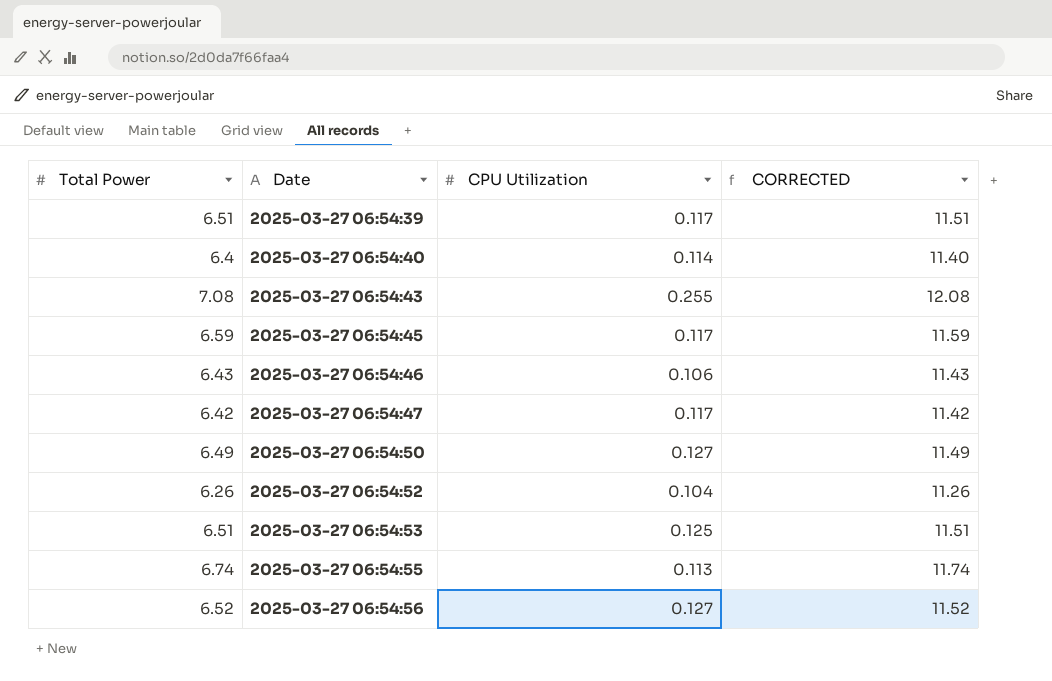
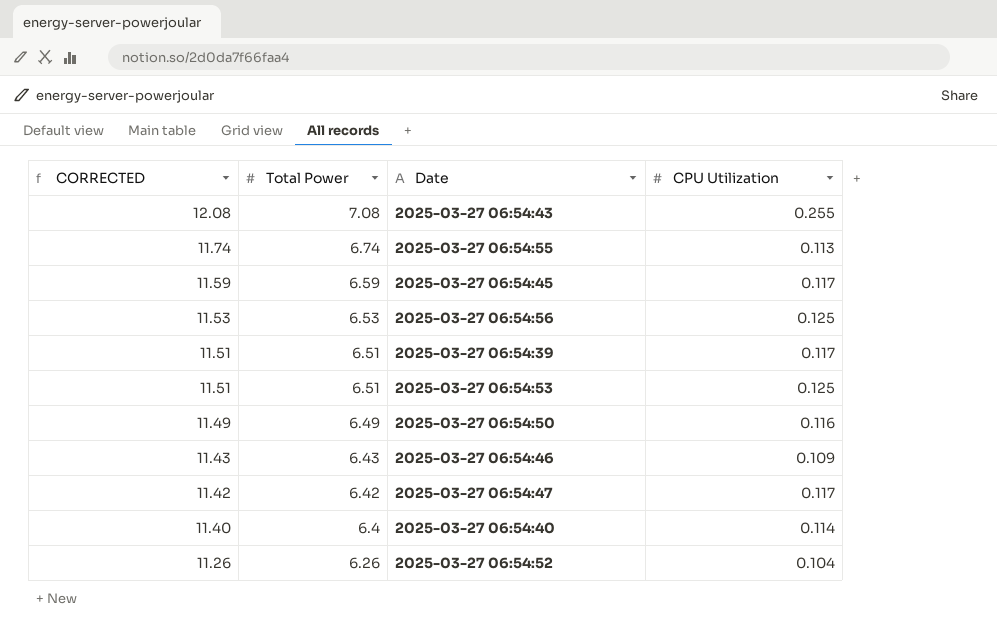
row order: Date ascending -> CORRECTED descending
column CORRECTED | position: 4 -> 1
2025-03-27 06:54:56 | CORRECTED: 11.52 -> 11.53
2025-03-27 06:54:56 | Total Power: 6.52 -> 6.53
2025-03-27 06:54:56 | CPU Utilization: 0.127 -> 0.125
2025-03-27 06:54:50 | CPU Utilization: 0.127 -> 0.116
2025-03-27 06:54:46 | CPU Utilization: 0.106 -> 0.109

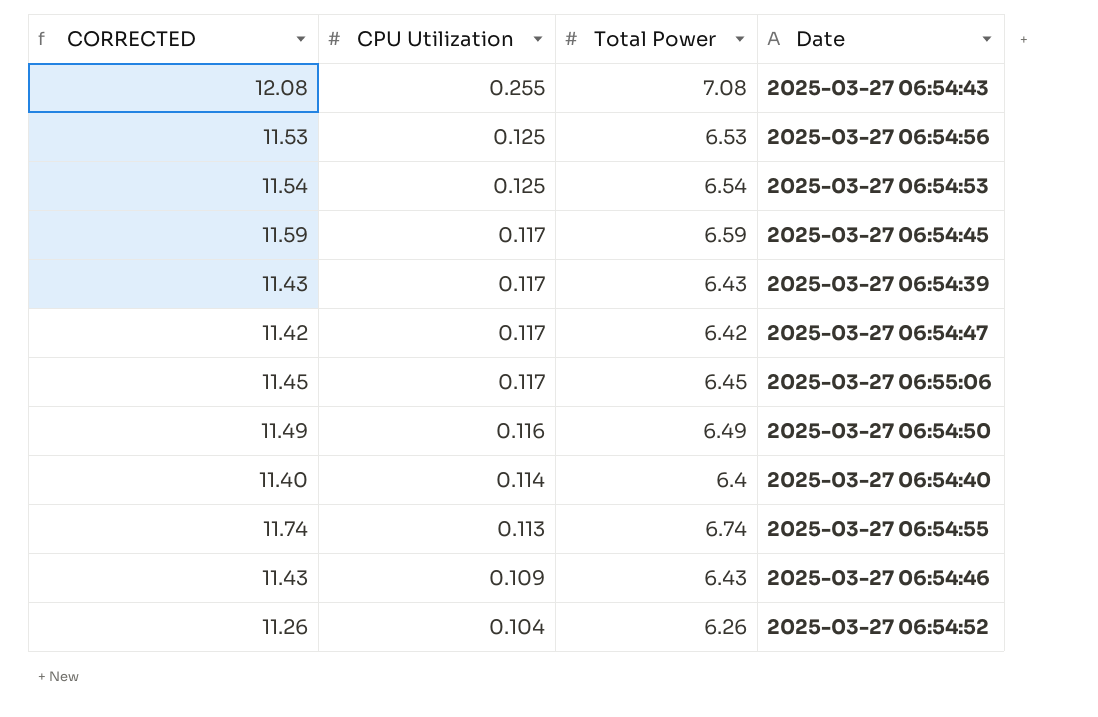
row order: CORRECTED descending -> CPU Utilization descending
column CPU Utilization | position: 4 -> 2
2025-03-27 06:54:53 | CORRECTED: 11.51 -> 11.54
2025-03-27 06:54:53 | Total Power: 6.51 -> 6.54
2025-03-27 06:54:39 | CORRECTED: 11.51 -> 11.43
2025-03-27 06:54:39 | Total Power: 6.51 -> 6.43
row 2025-03-27 06:55:06: none -> 11.45 | 0.117 | 6.45

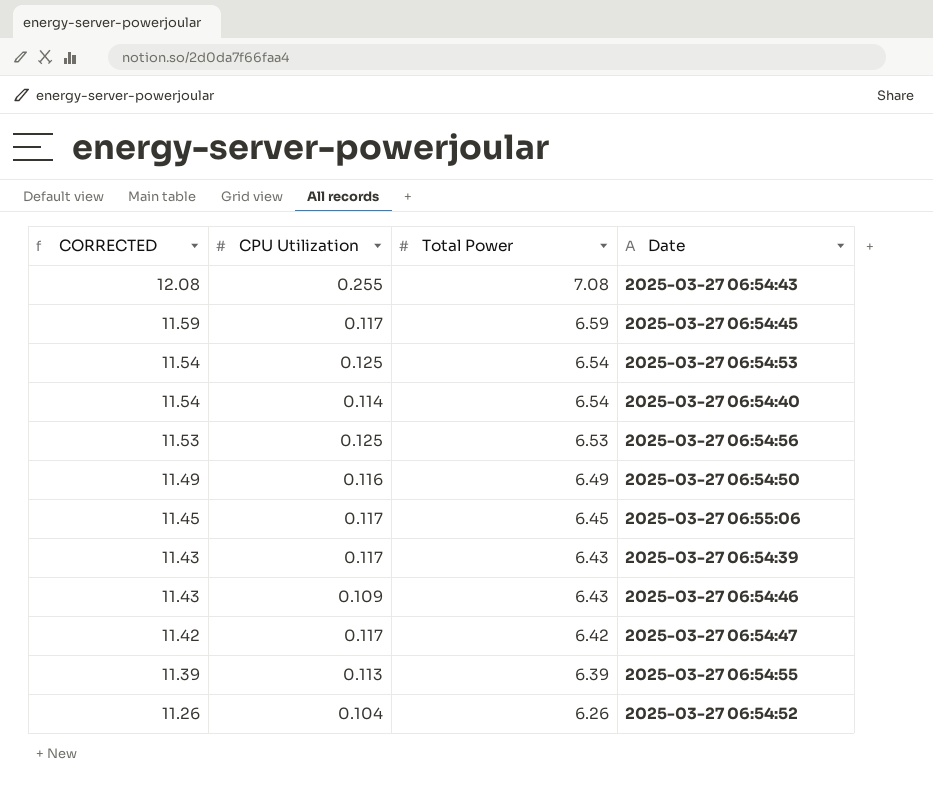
row order: CPU Utilization descending -> CORRECTED descending
2025-03-27 06:54:40 | CORRECTED: 11.40 -> 11.54
2025-03-27 06:54:40 | Total Power: 6.4 -> 6.54
2025-03-27 06:54:55 | CORRECTED: 11.74 -> 11.39
2025-03-27 06:54:55 | Total Power: 6.74 -> 6.39

